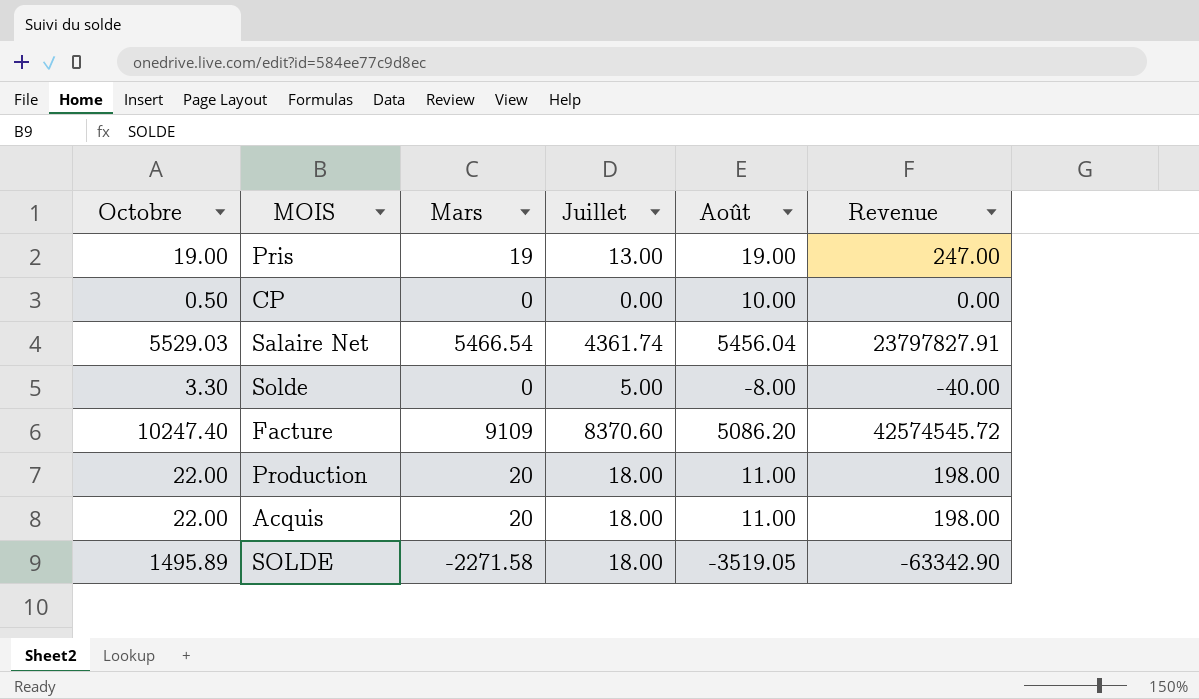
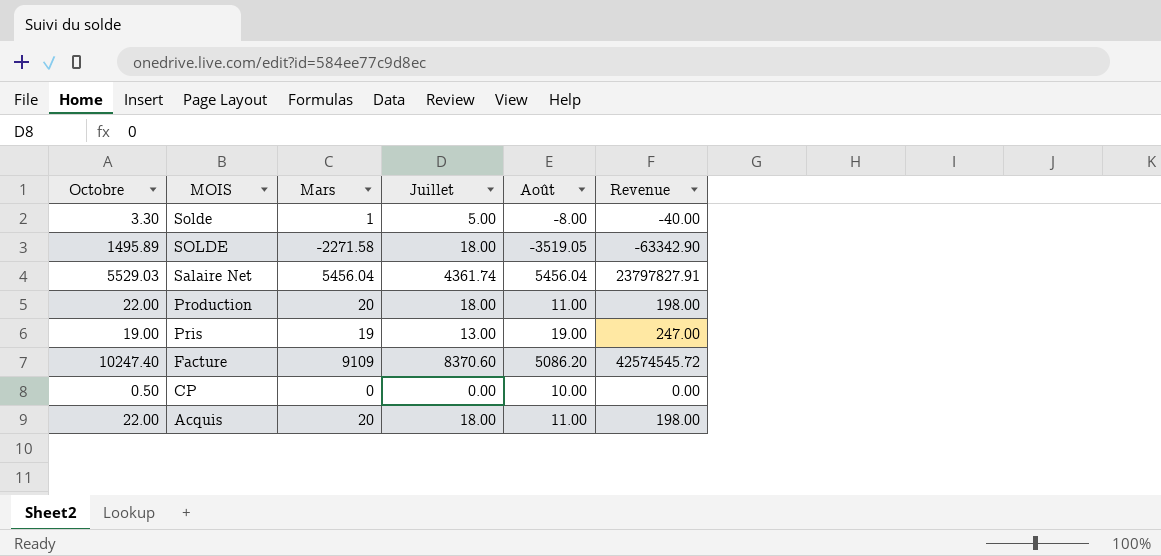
row order: none -> MOIS descending
Solde | Mars: 0 -> 1
Salaire Net | Mars: 5466.54 -> 5456.04

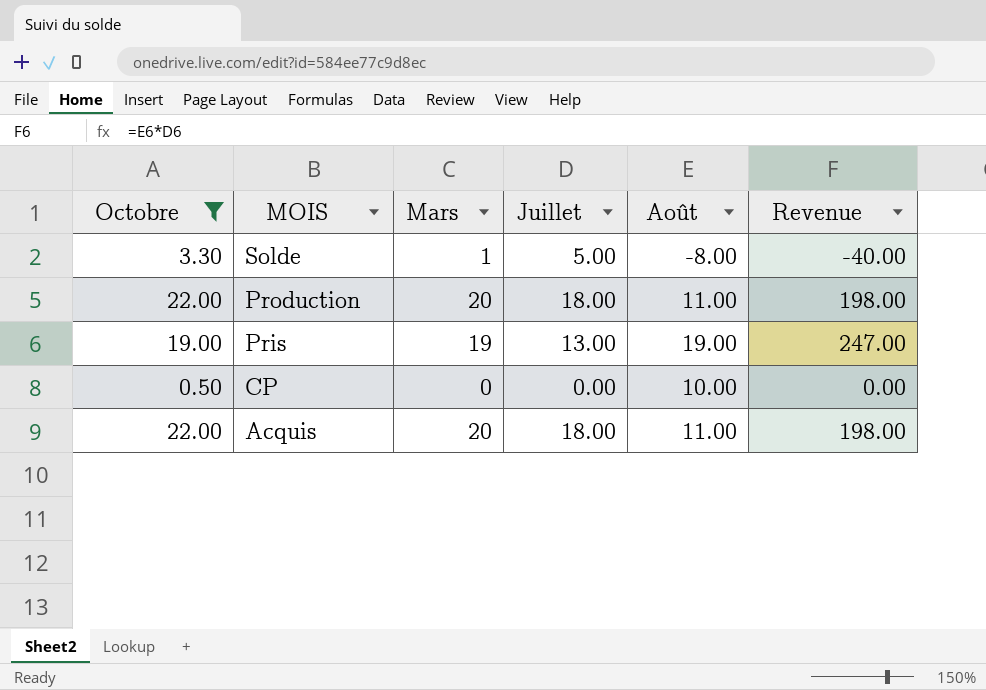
filter: none -> Octobre <= 22.00

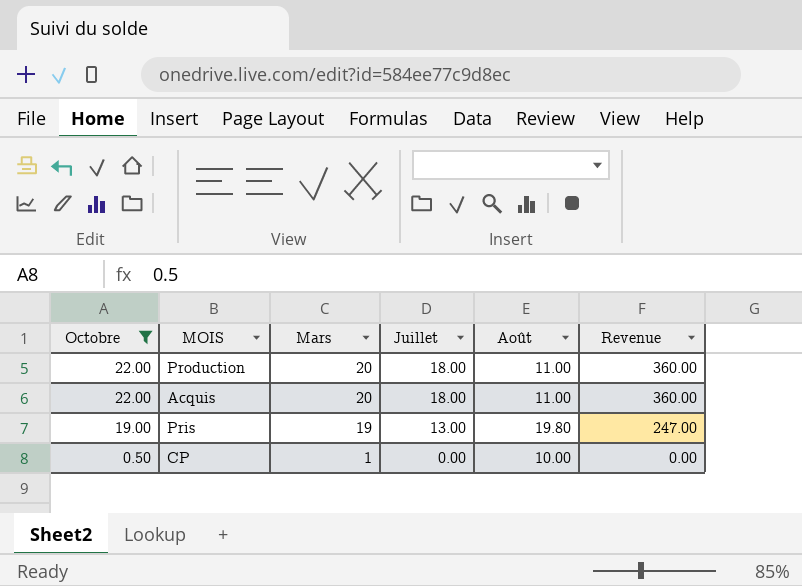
row order: MOIS descending -> Octobre descending
column Revenue | formula: [Juillet] * [Août] -> [Mars] * [Juillet]
row Solde: 3.30 | 1 | 5.00 | -8.00 | -40.00 -> none
Pris | Août: 19.00 -> 19.80
CP | Mars: 0 -> 1

